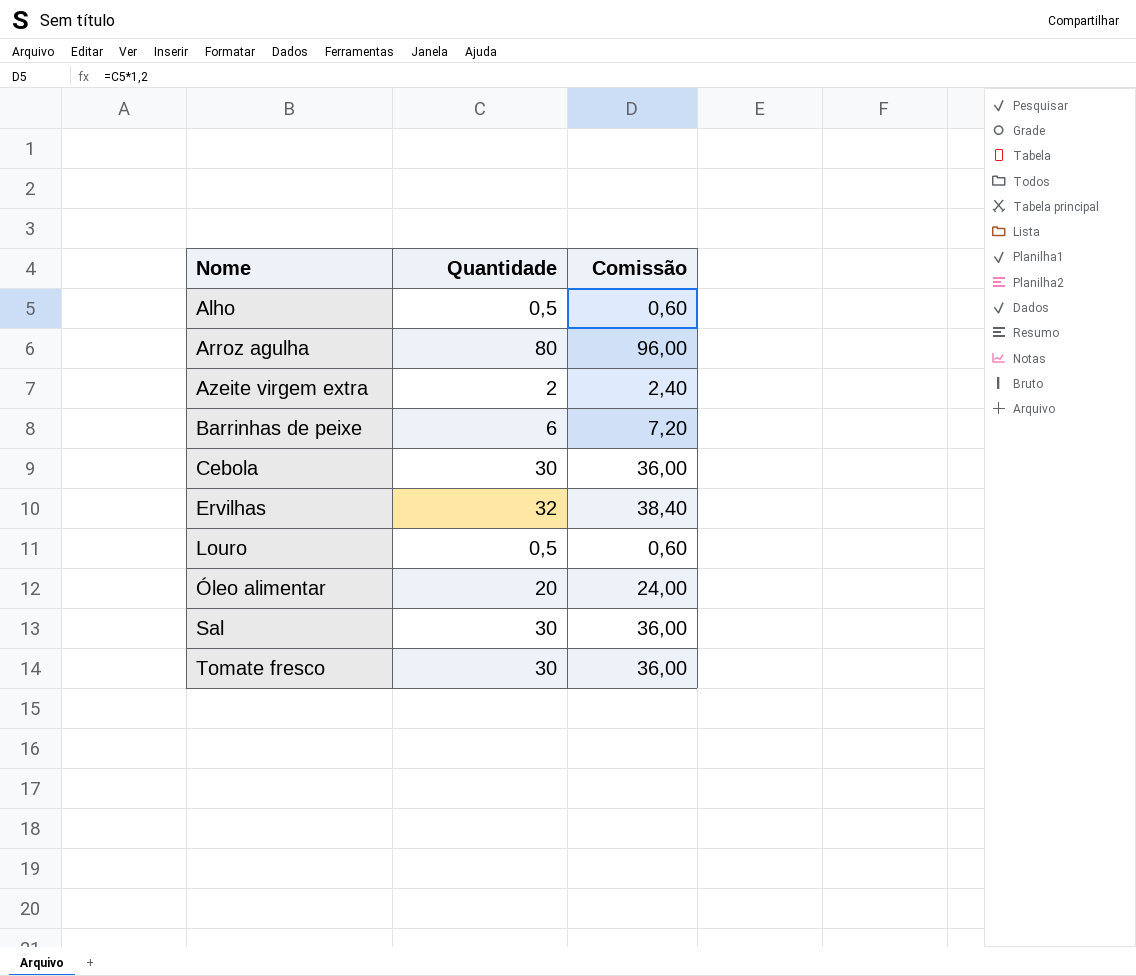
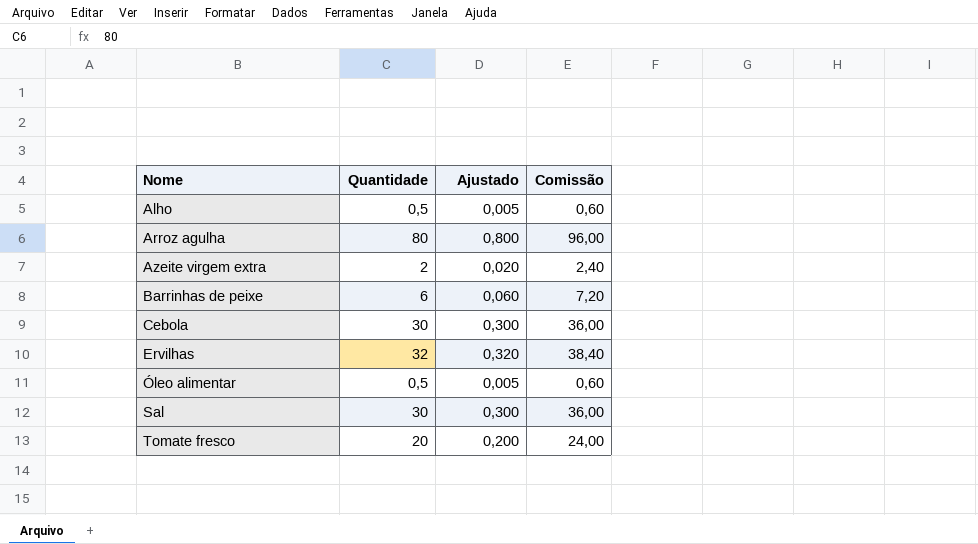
column Ajustado | formula: none -> [Quantidade] * 0,01
row Louro: 0,5 | 0,60 -> none
Óleo alimentar | Quantidade: 20 -> 0,5
Óleo alimentar | Comissão: 24,00 -> 0,60
Tomate fresco | Quantidade: 30 -> 20
Tomate fresco | Comissão: 36,00 -> 24,00

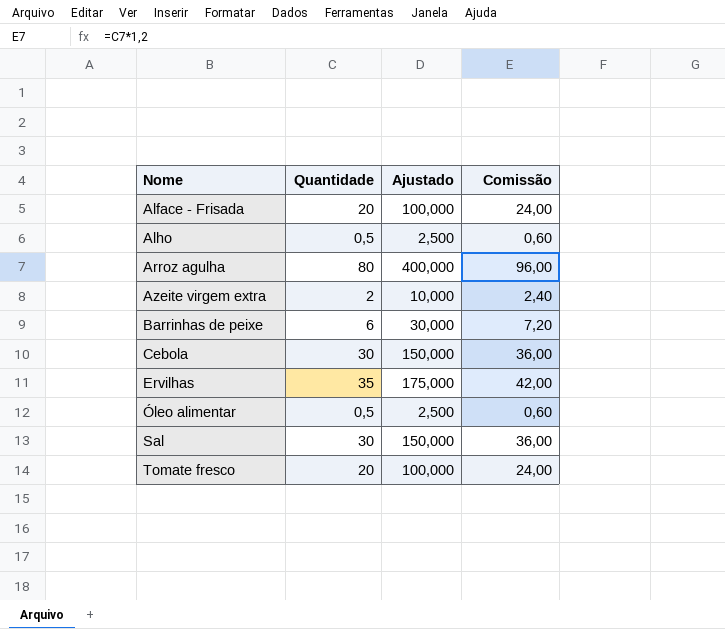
column Ajustado | formula: [Quantidade] * 0,01 -> [Quantidade] * 5
row Alface - Frisada: none -> 20 | 100,000 | 24,00
Ervilhas | Quantidade: 32 -> 35
Ervilhas | Comissão: 38,40 -> 42,00

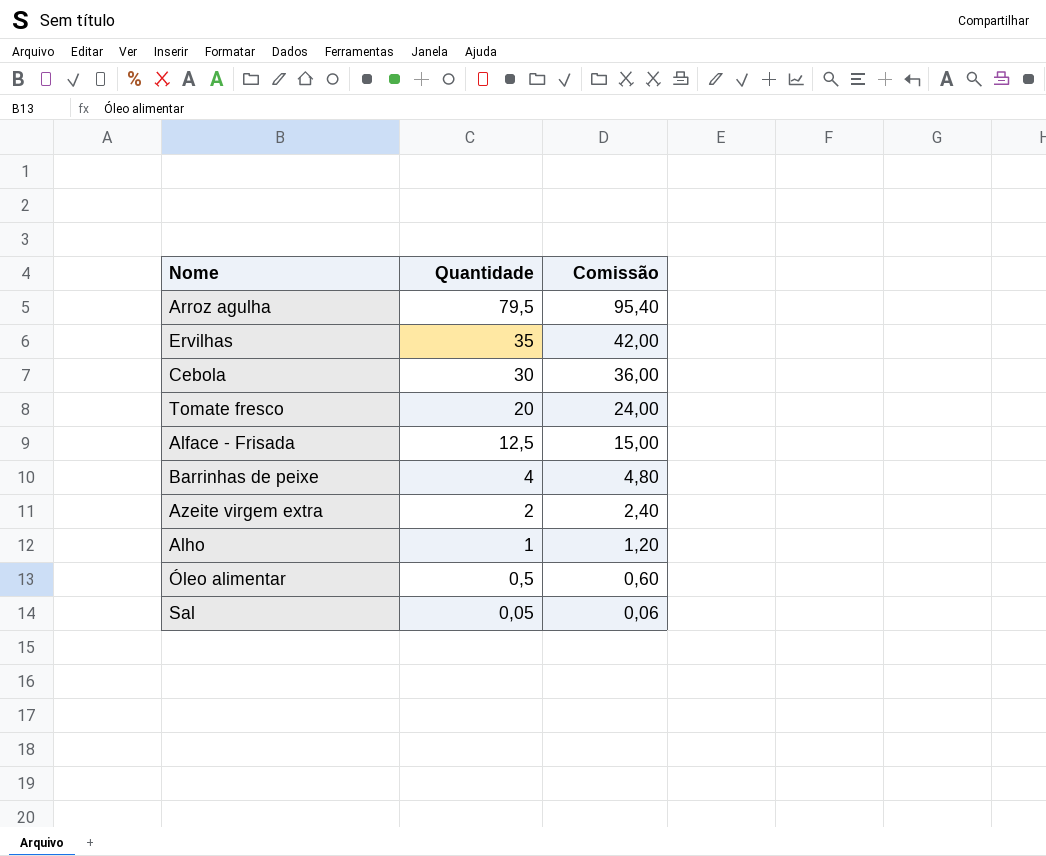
row order: Nome ascending -> Quantidade descending
column Ajustado | formula: [Quantidade] * 5 -> none
Arroz agulha | Quantidade: 80 -> 79,5
Arroz agulha | Comissão: 96,00 -> 95,40
Alface - Frisada | Quantidade: 20 -> 12,5
Alface - Frisada | Comissão: 24,00 -> 15,00
Barrinhas de peixe | Quantidade: 6 -> 4
Barrinhas de peixe | Comissão: 7,20 -> 4,80
Alho | Quantidade: 0,5 -> 1
Alho | Comissão: 0,60 -> 1,20
Sal | Quantidade: 30 -> 0,05
Sal | Comissão: 36,00 -> 0,06

